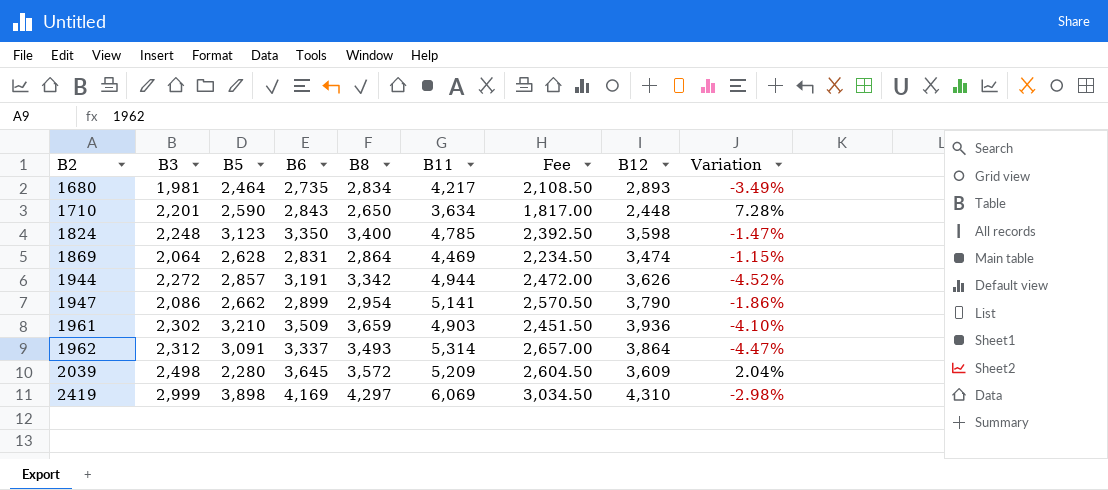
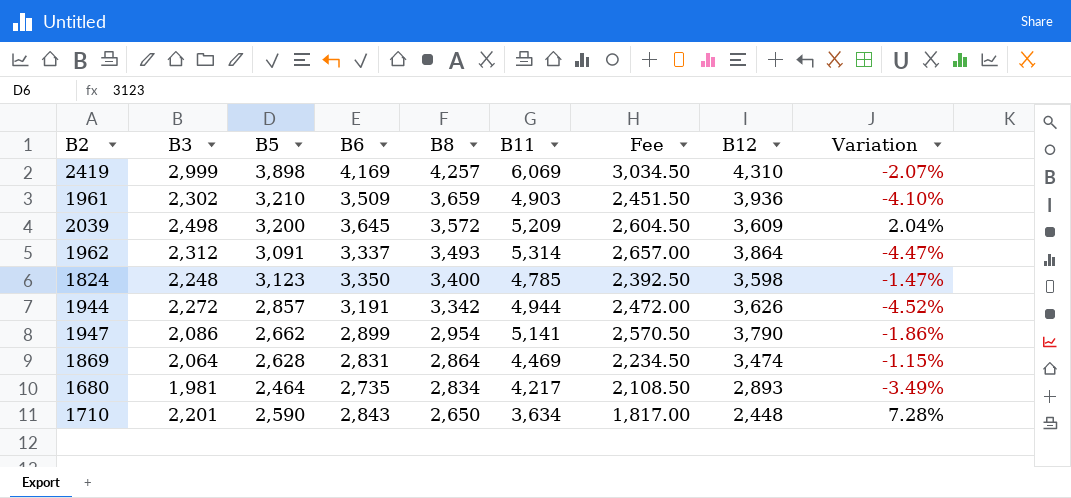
row order: B2 ascending -> B8 descending
2419 | B8: 4,297 -> 4,257
2419 | Variation: -2.98% -> -2.07%
2039 | B5: 2,280 -> 3,200

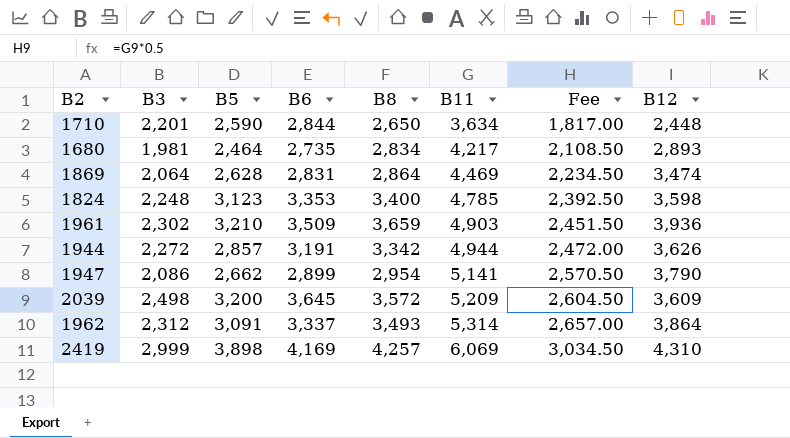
row order: B8 descending -> B11 ascending
column Variation | formula: ([B6] - [B8]) / [B8] -> none
1710 | B6: 2,843 -> 2,844
1824 | B6: 3,350 -> 3,353

